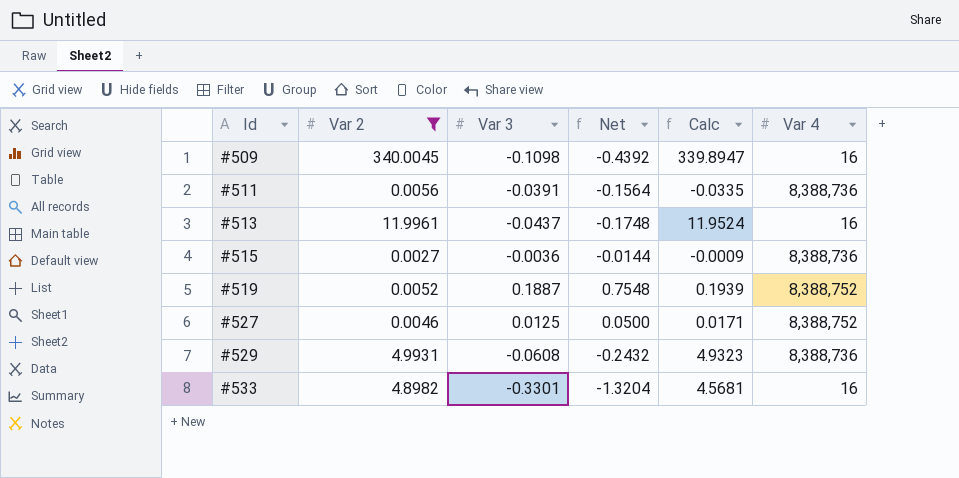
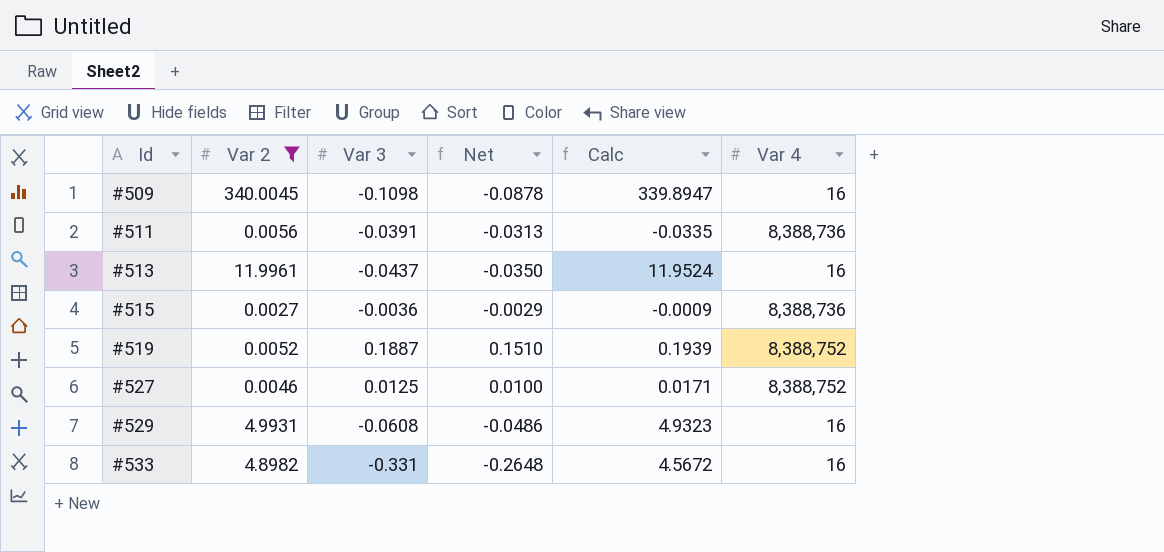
column Net | formula: [Var 3] * 4 -> [Var 3] * 0.8
#529 | Var 4: 8,388,736 -> 16
#533 | Var 3: -0.3301 -> -0.331
#533 | Calc: 4.5681 -> 4.5672

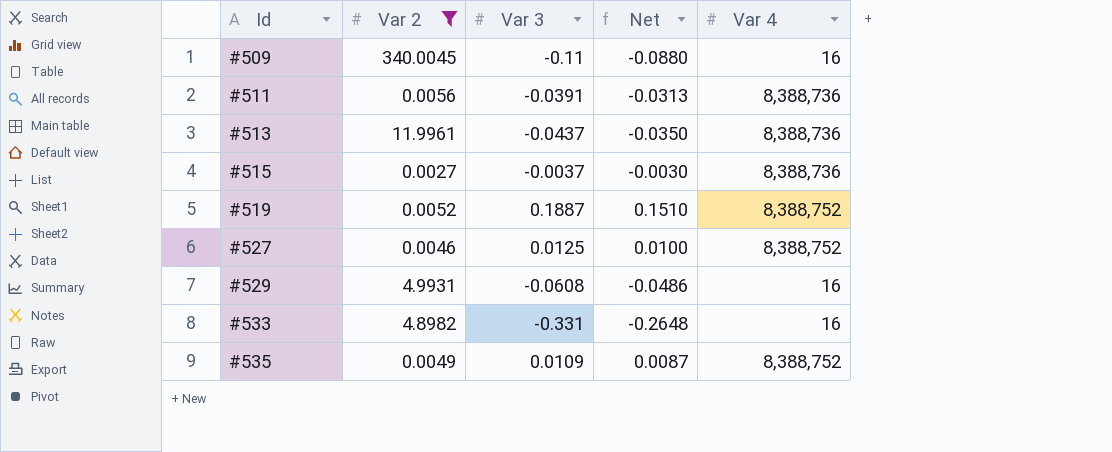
column Calc | formula: [Var 2] + [Var 3] -> none
#509 | Var 3: -0.1098 -> -0.11
#509 | Net: -0.0878 -> -0.0880
#513 | Var 4: 16 -> 8,388,736
#515 | Var 3: -0.0036 -> -0.0037
#515 | Net: -0.0029 -> -0.0030
row #535: none -> 0.0049 | 0.0109 | 0.0087 | 8,388,752

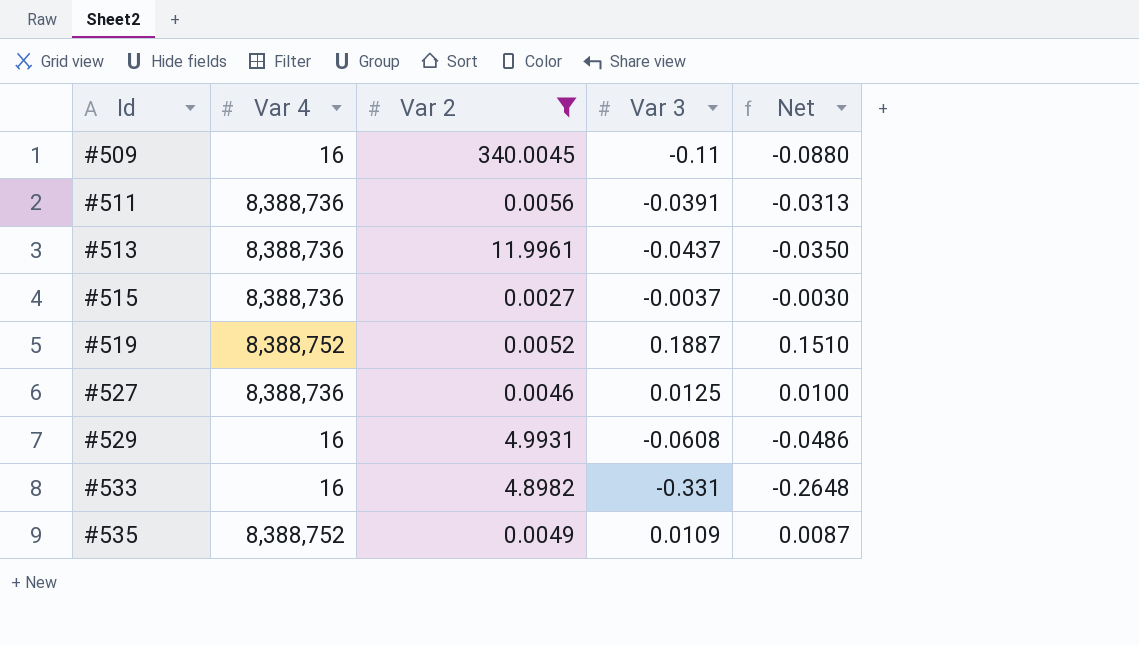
column Var 4 | position: 5 -> 2
#527 | Var 4: 8,388,752 -> 8,388,736

